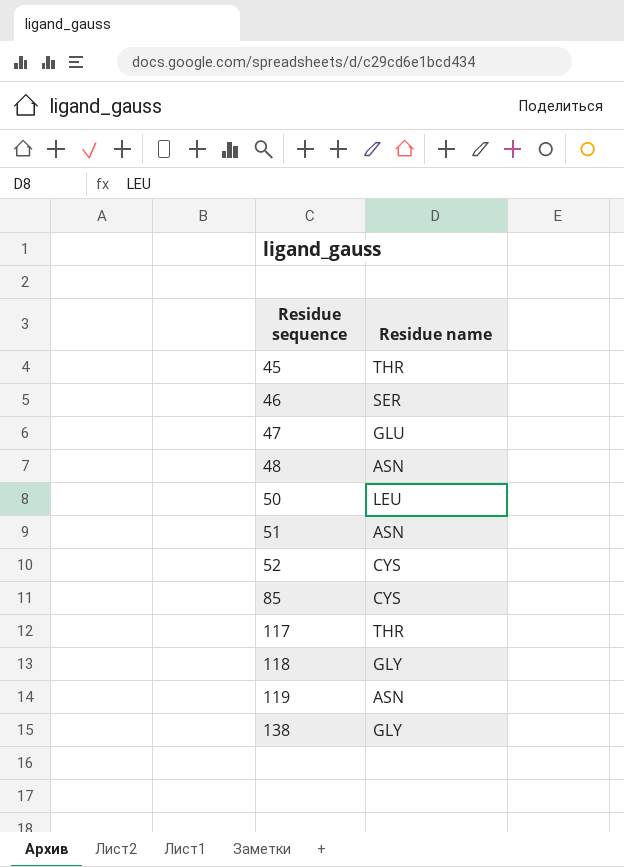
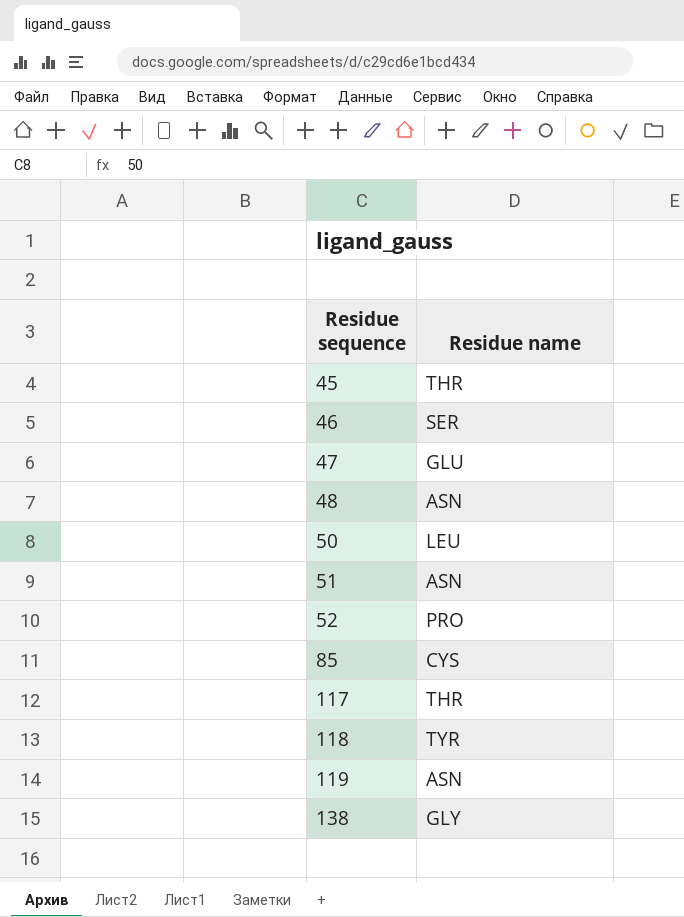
52 | Residue name: CYS -> PRO
118 | Residue name: GLY -> TYR

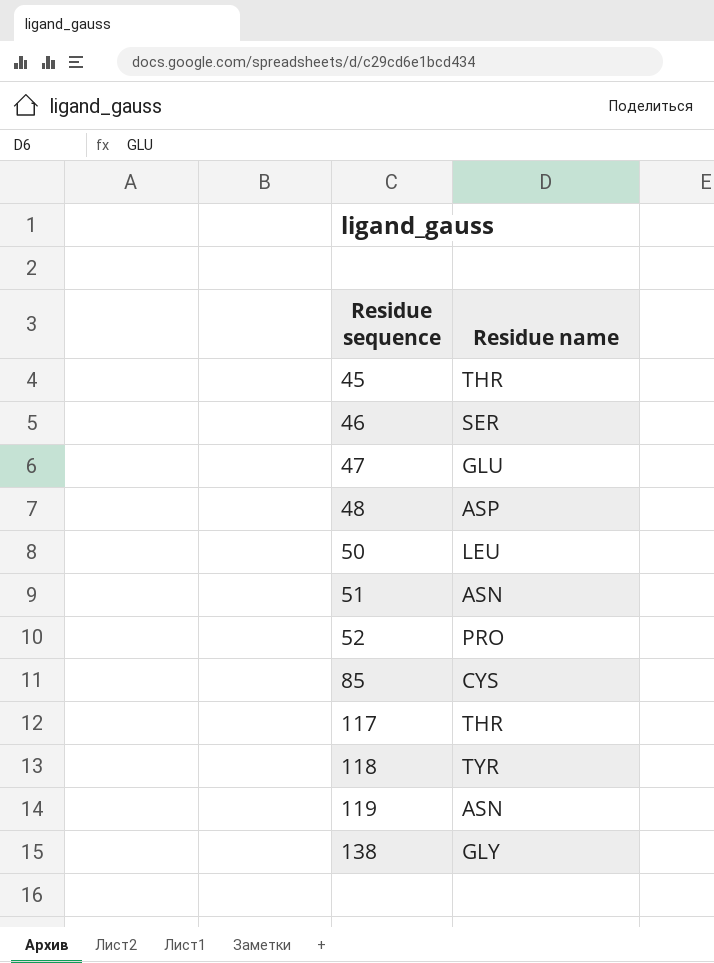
48 | Residue name: ASN -> ASP

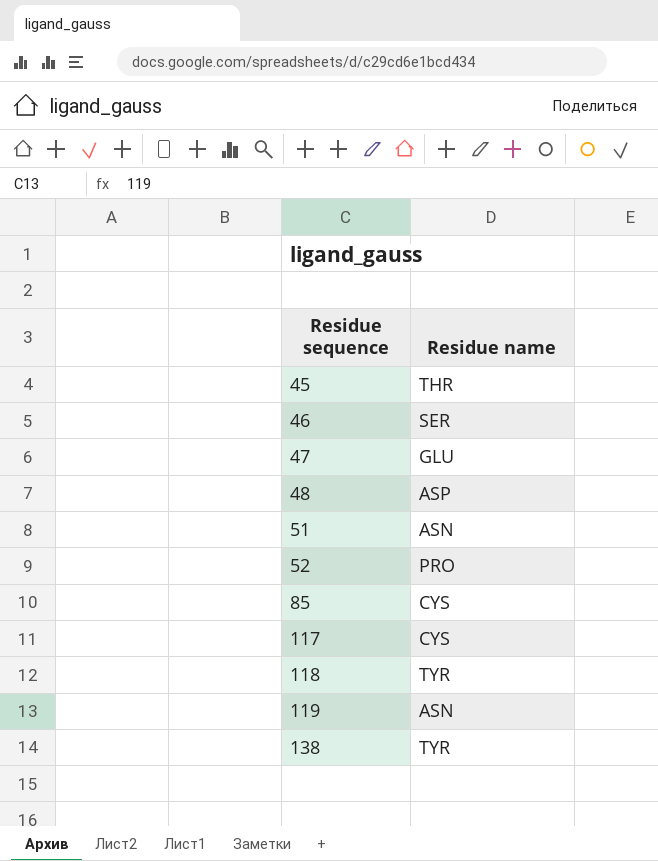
row 50: LEU -> none
117 | Residue name: THR -> CYS
138 | Residue name: GLY -> TYR

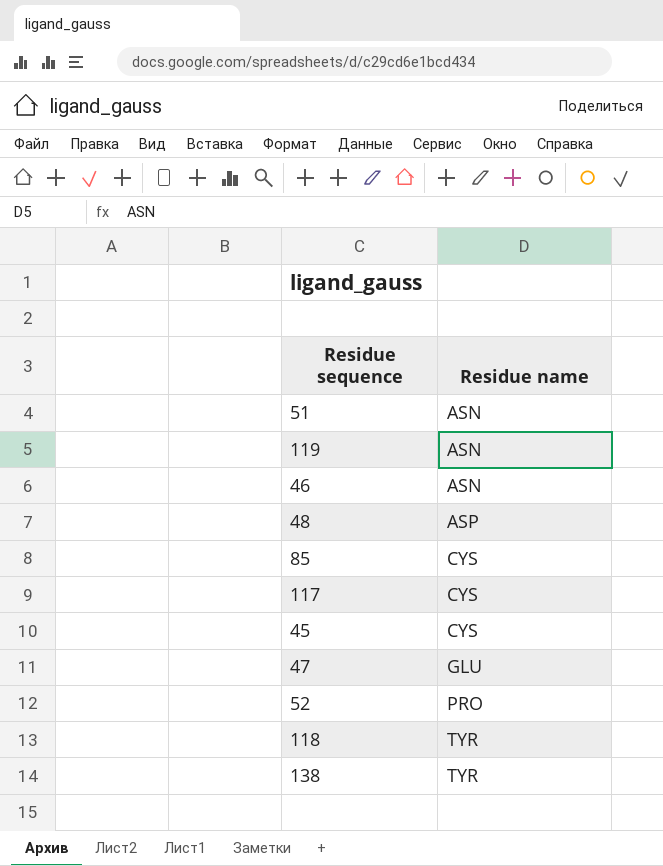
row order: Residue sequence ascending -> Residue name ascending
46 | Residue name: SER -> ASN
45 | Residue name: THR -> CYS

